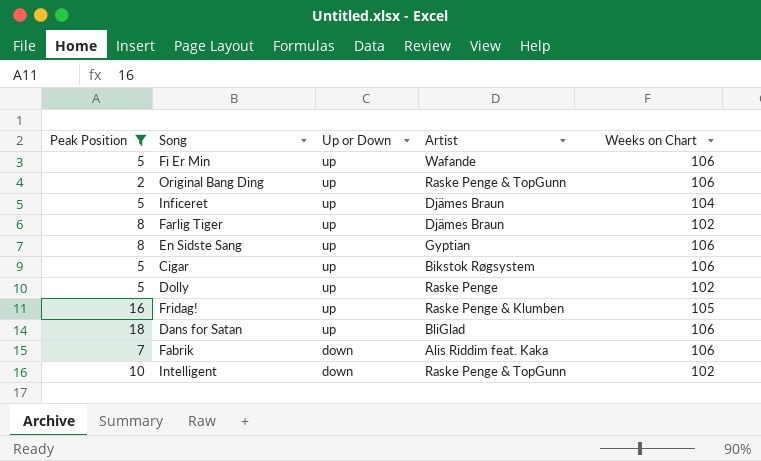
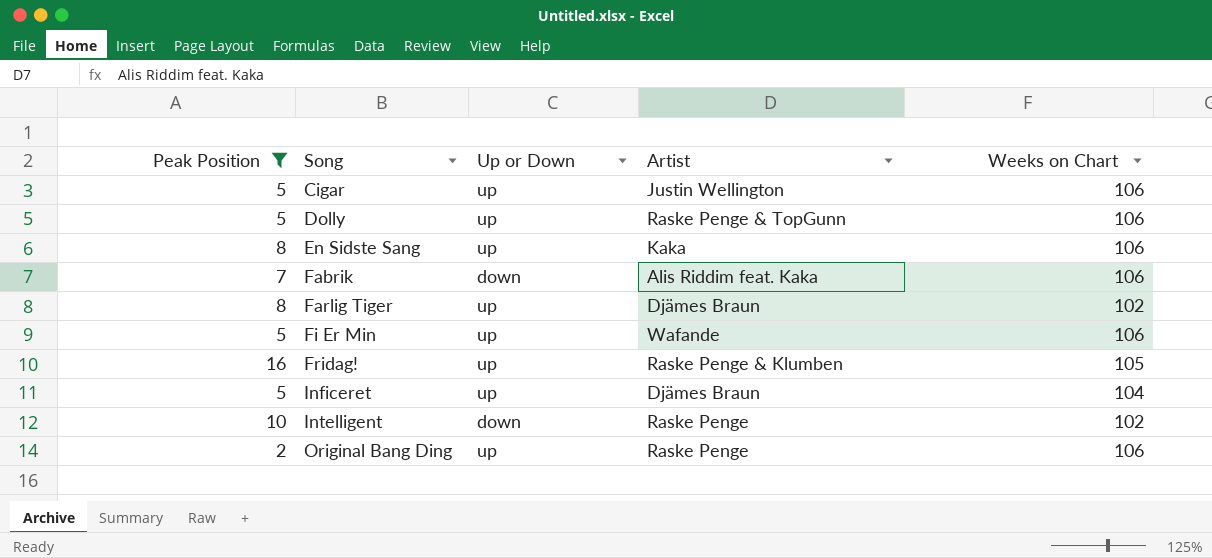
row order: Up or Down descending -> Song ascending
row Dans for Satan: 18 | up | BliGlad | 106 -> none
Cigar | Artist: Bikstok Røgsystem -> Justin Wellington
Dolly | Artist: Raske Penge -> Raske Penge & TopGunn
Dolly | Weeks on Chart: 102 -> 106
En Sidste Sang | Artist: Gyptian -> Kaka
Intelligent | Artist: Raske Penge & TopGunn -> Raske Penge
Original Bang Ding | Artist: Raske Penge & TopGunn -> Raske Penge

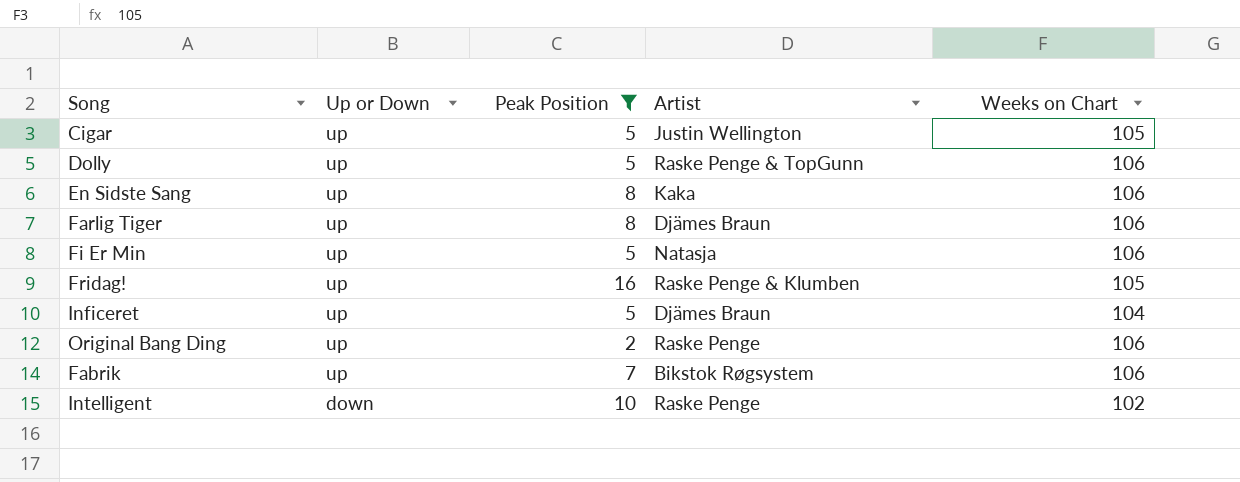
row order: Song ascending -> Up or Down descending
column Peak Position | position: 1 -> 3
Cigar | Weeks on Chart: 106 -> 105
Farlig Tiger | Weeks on Chart: 102 -> 106
Fi Er Min | Artist: Wafande -> Natasja
Fabrik | Up or Down: down -> up
Fabrik | Artist: Alis Riddim feat. Kaka -> Bikstok Røgsystem

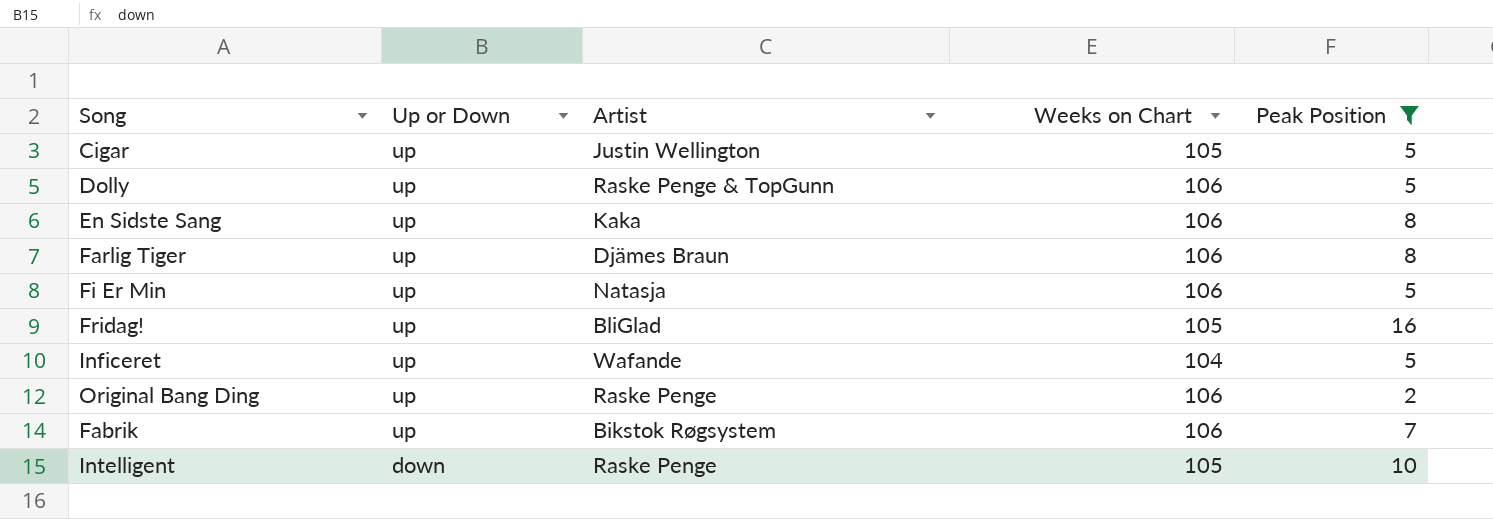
column Peak Position | position: 3 -> 5
Fridag! | Artist: Raske Penge & Klumben -> BliGlad
Inficeret | Artist: Djämes Braun -> Wafande
Intelligent | Weeks on Chart: 102 -> 105

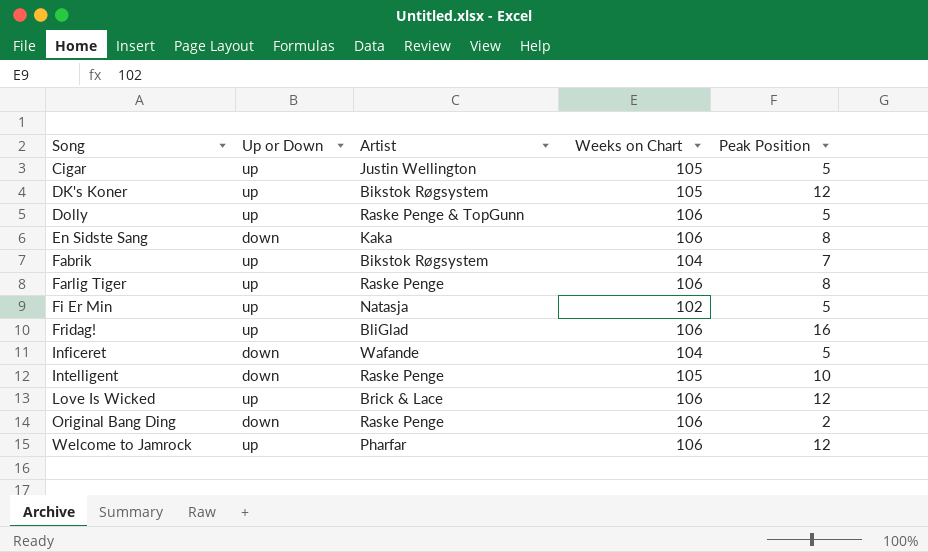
filter: Peak Position != 12 -> none
row order: Up or Down descending -> Song ascending
En Sidste Sang | Up or Down: up -> down
Fabrik | Weeks on Chart: 106 -> 104
Farlig Tiger | Artist: Djämes Braun -> Raske Penge
Fi Er Min | Weeks on Chart: 106 -> 102
Fridag! | Weeks on Chart: 105 -> 106
Inficeret | Up or Down: up -> down
Original Bang Ding | Up or Down: up -> down

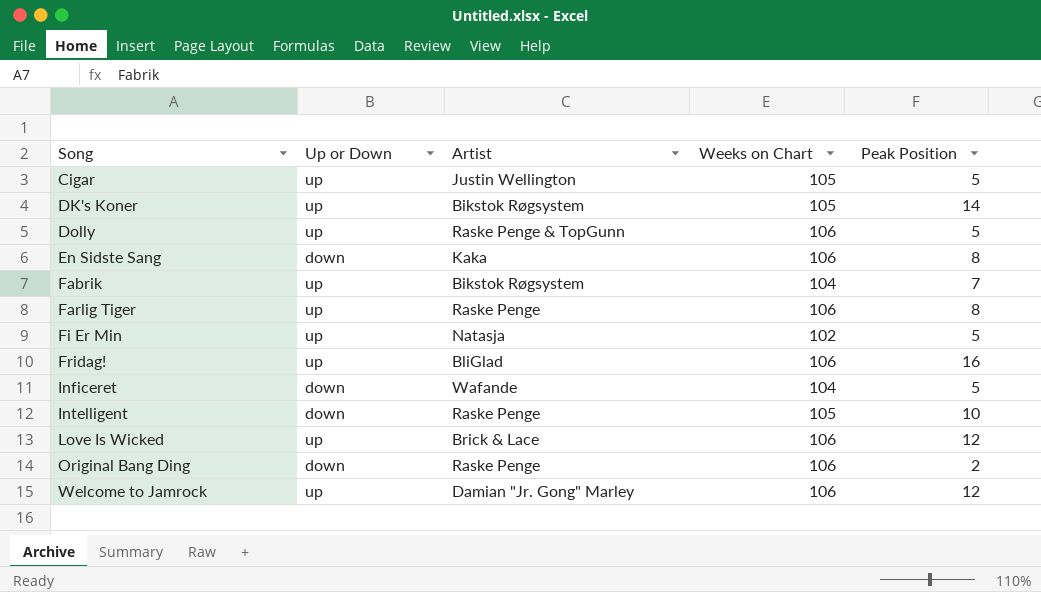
DK's Koner | Peak Position: 12 -> 14
Welcome to Jamrock | Artist: Pharfar -> Damian "Jr. Gong" Marley

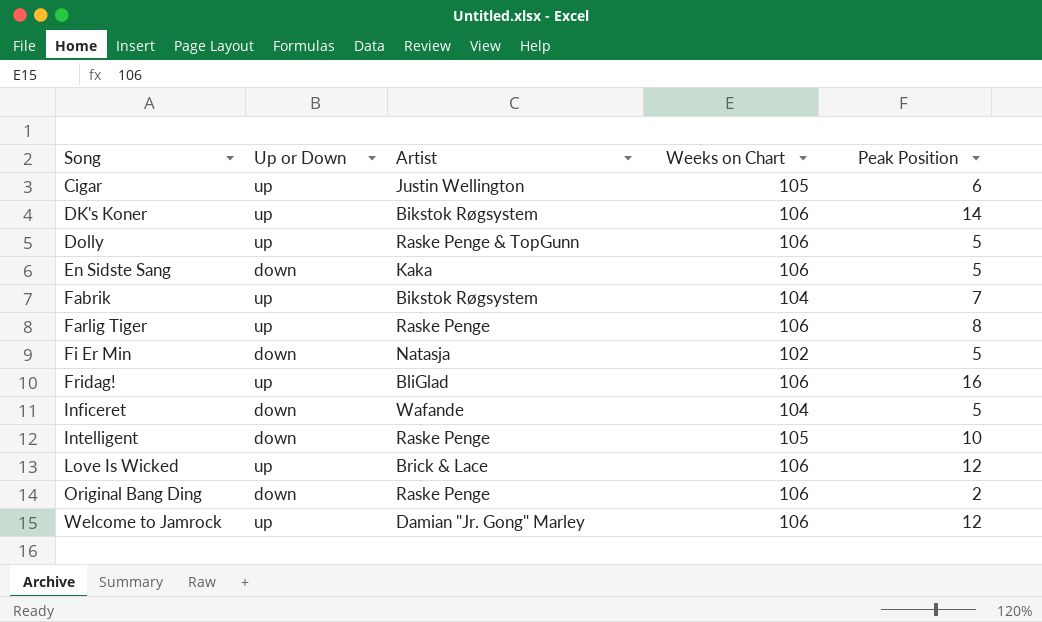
Cigar | Peak Position: 5 -> 6
DK's Koner | Weeks on Chart: 105 -> 106
En Sidste Sang | Peak Position: 8 -> 5
Fi Er Min | Up or Down: up -> down

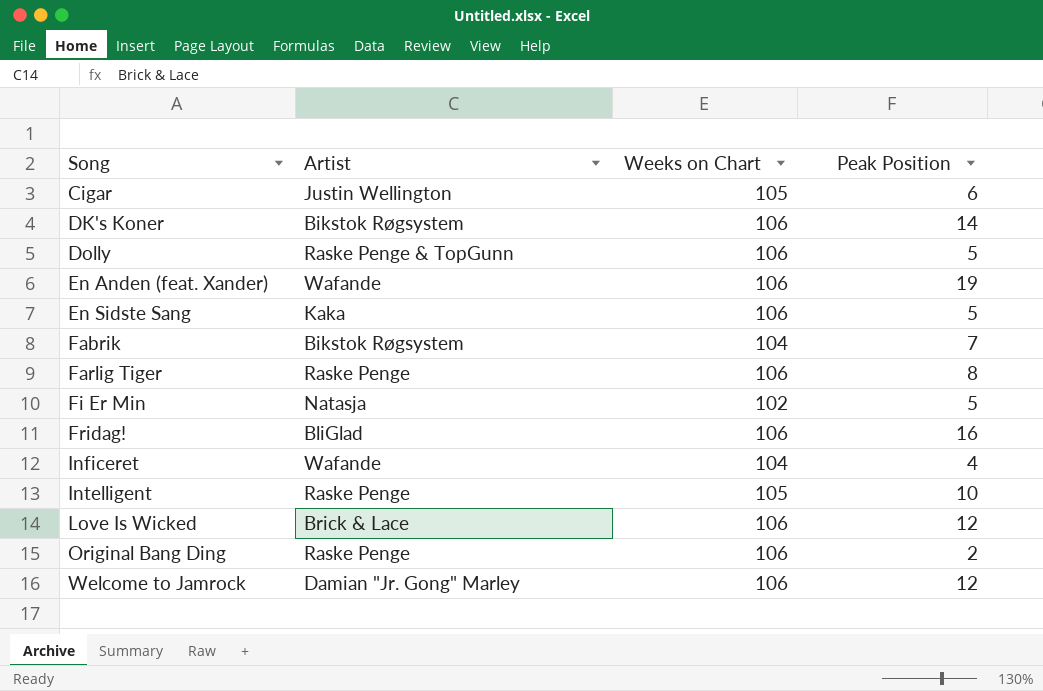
column Up or Down | position: 2 -> none
row En Anden (feat. Xander): none -> Wafande | 106 | 19
Inficeret | Peak Position: 5 -> 4

